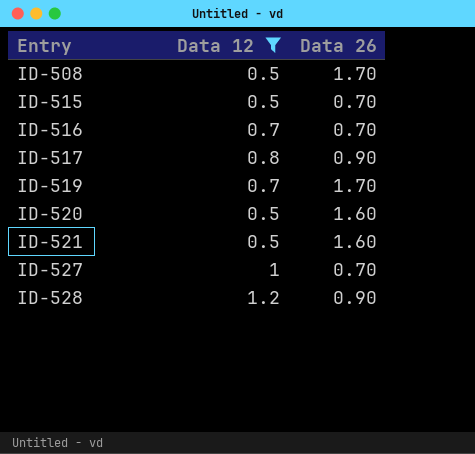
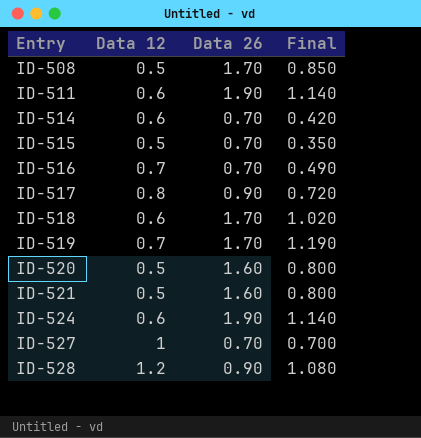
filter: Data 12 != 0.6 -> none
column Final | formula: none -> [Data 12] * [Data 26]

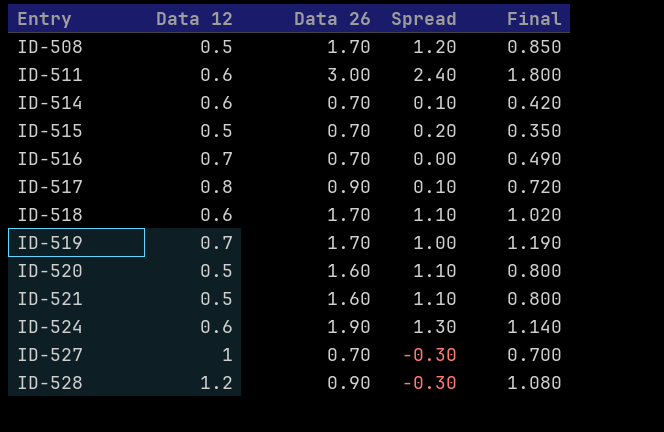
column Spread | formula: none -> [Data 26] - [Data 12]
ID-511 | Data 26: 1.90 -> 3.00
ID-511 | Final: 1.140 -> 1.800

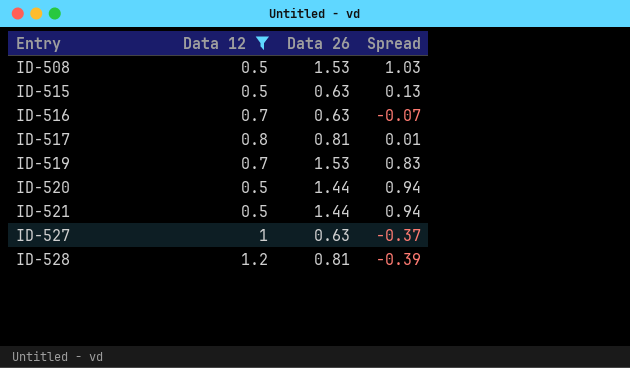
filter: none -> Data 12 != 0.6
column Final | formula: [Data 12] * [Data 26] -> none
ID-508 | Data 26: 1.70 -> 1.53
ID-508 | Spread: 1.20 -> 1.03
ID-515 | Data 26: 0.70 -> 0.63
ID-515 | Spread: 0.20 -> 0.13
ID-516 | Data 26: 0.70 -> 0.63
ID-516 | Spread: 0.00 -> -0.07
ID-517 | Data 26: 0.90 -> 0.81
ID-517 | Spread: 0.10 -> 0.01
ID-519 | Data 26: 1.70 -> 1.53
ID-519 | Spread: 1.00 -> 0.83
ID-520 | Data 26: 1.60 -> 1.44
ID-520 | Spread: 1.10 -> 0.94
ID-521 | Data 26: 1.60 -> 1.44
ID-521 | Spread: 1.10 -> 0.94
ID-527 | Data 26: 0.70 -> 0.63
ID-527 | Spread: -0.30 -> -0.37
ID-528 | Data 26: 0.90 -> 0.81
ID-528 | Spread: -0.30 -> -0.39

